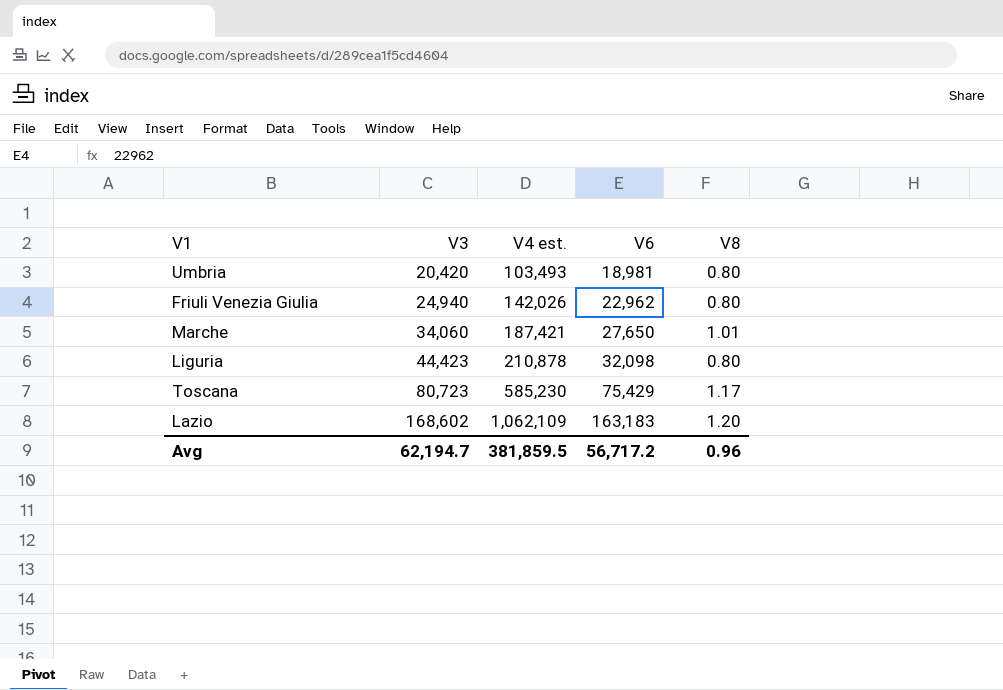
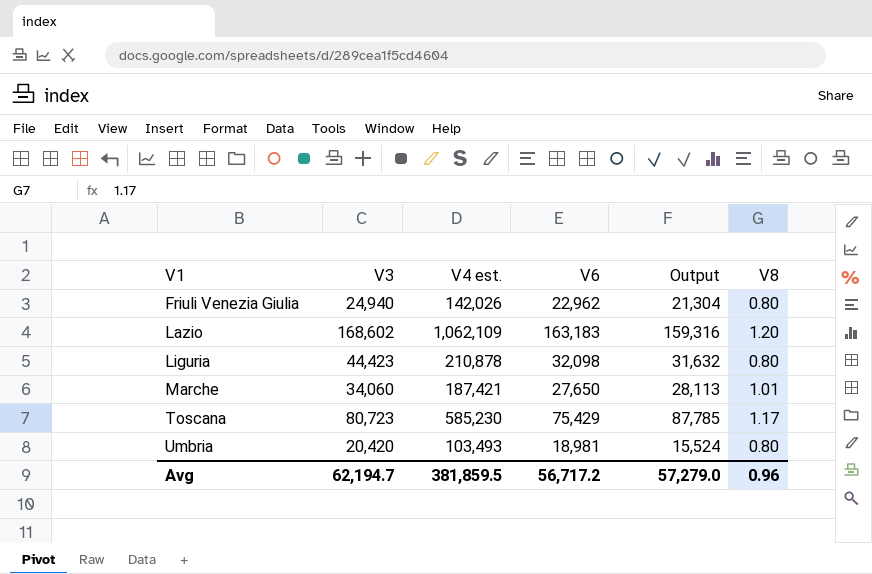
row order: V3 ascending -> V1 ascending
column Output | formula: none -> [V4 est.] * 0.15

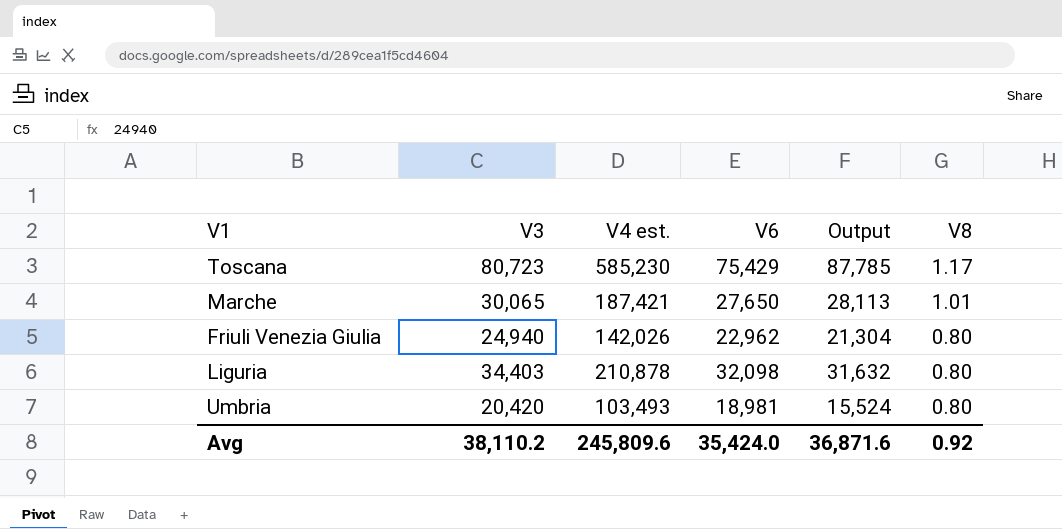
row order: V1 ascending -> V8 descending
row Lazio: 168,602 | 1,062,109 | 163,183 | 159,316 | 1.20 -> none
Marche | V3: 34,060 -> 30,065
Liguria | V3: 44,423 -> 34,403
Avg | V3: 62,194.7 -> 38,110.2
Avg | V4 est.: 381,859.5 -> 245,809.6
Avg | V6: 56,717.2 -> 35,424.0
Avg | Output: 57,279.0 -> 36,871.6
Avg | V8: 0.96 -> 0.92

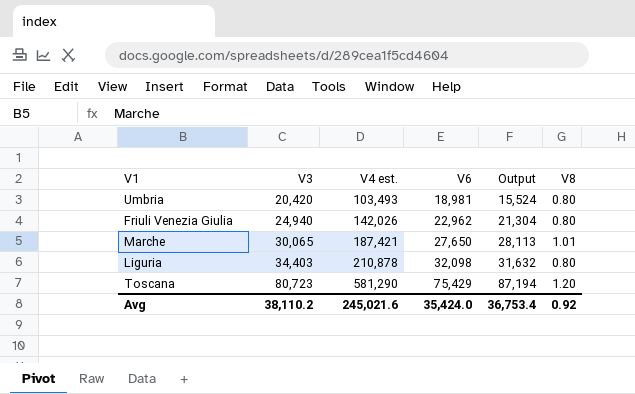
row order: V8 descending -> V3 ascending
Toscana | V4 est.: 585,230 -> 581,290
Toscana | Output: 87,785 -> 87,194
Toscana | V8: 1.17 -> 1.20
Avg | V4 est.: 245,809.6 -> 245,021.6
Avg | Output: 36,871.6 -> 36,753.4

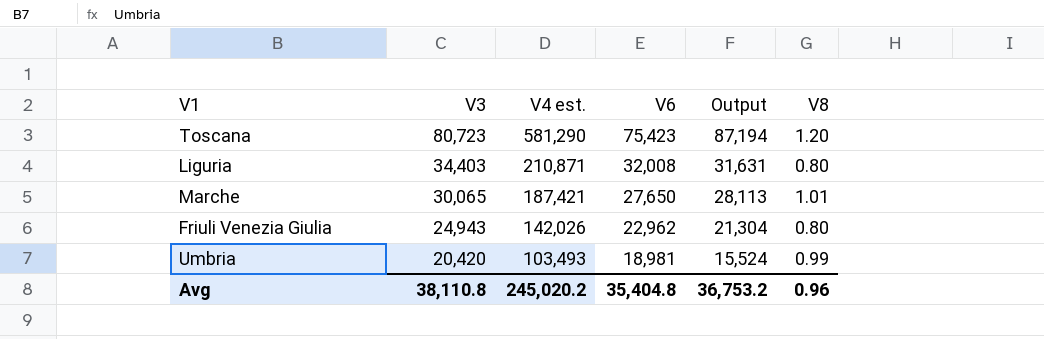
row order: V3 ascending -> V3 descending
Toscana | V6: 75,429 -> 75,423
Liguria | V4 est.: 210,878 -> 210,871
Liguria | V6: 32,098 -> 32,008
Liguria | Output: 31,632 -> 31,631
Friuli Venezia Giulia | V3: 24,940 -> 24,943
Umbria | V8: 0.80 -> 0.99
Avg | V3: 38,110.2 -> 38,110.8
Avg | V4 est.: 245,021.6 -> 245,020.2
Avg | V6: 35,424.0 -> 35,404.8
Avg | Output: 36,753.4 -> 36,753.2
Avg | V8: 0.92 -> 0.96

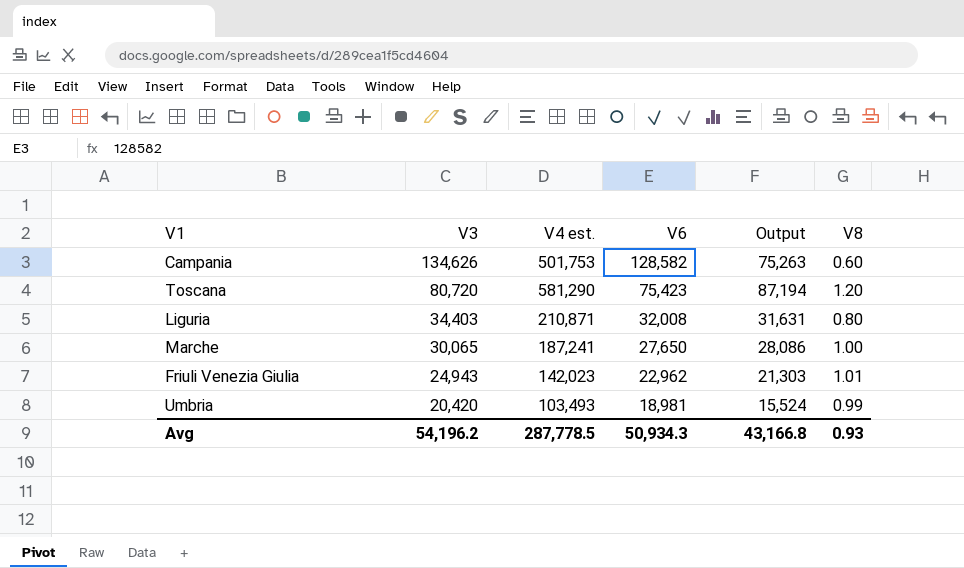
row Campania: none -> 134,626 | 501,753 | 128,582 | 75,263 | 0.60
Toscana | V3: 80,723 -> 80,720
Marche | V4 est.: 187,421 -> 187,241
Marche | Output: 28,113 -> 28,086
Marche | V8: 1.01 -> 1.00
Friuli Venezia Giulia | V4 est.: 142,026 -> 142,023
Friuli Venezia Giulia | Output: 21,304 -> 21,303
Friuli Venezia Giulia | V8: 0.80 -> 1.01
Avg | V3: 38,110.8 -> 54,196.2
Avg | V4 est.: 245,020.2 -> 287,778.5
Avg | V6: 35,404.8 -> 50,934.3
Avg | Output: 36,753.2 -> 43,166.8
Avg | V8: 0.96 -> 0.93

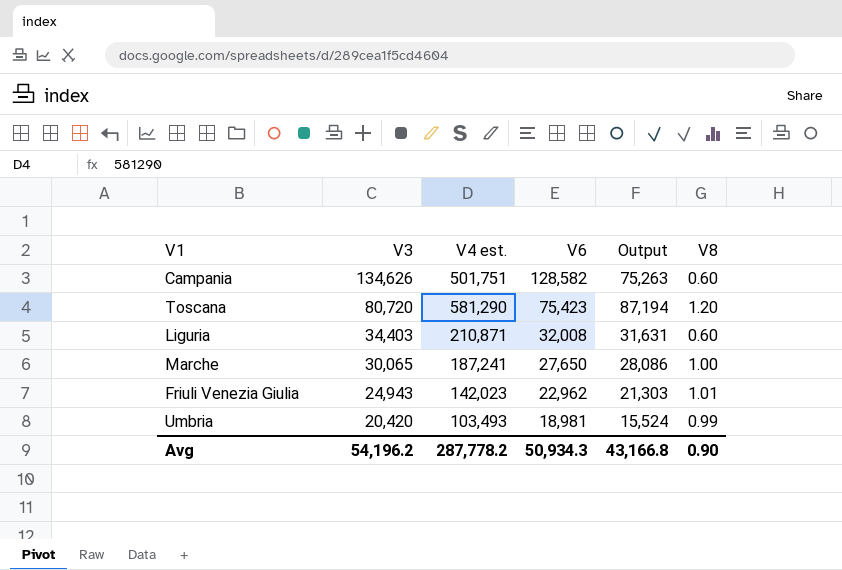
Campania | V4 est.: 501,753 -> 501,751
Liguria | V8: 0.80 -> 0.60
Avg | V4 est.: 287,778.5 -> 287,778.2
Avg | V8: 0.93 -> 0.90

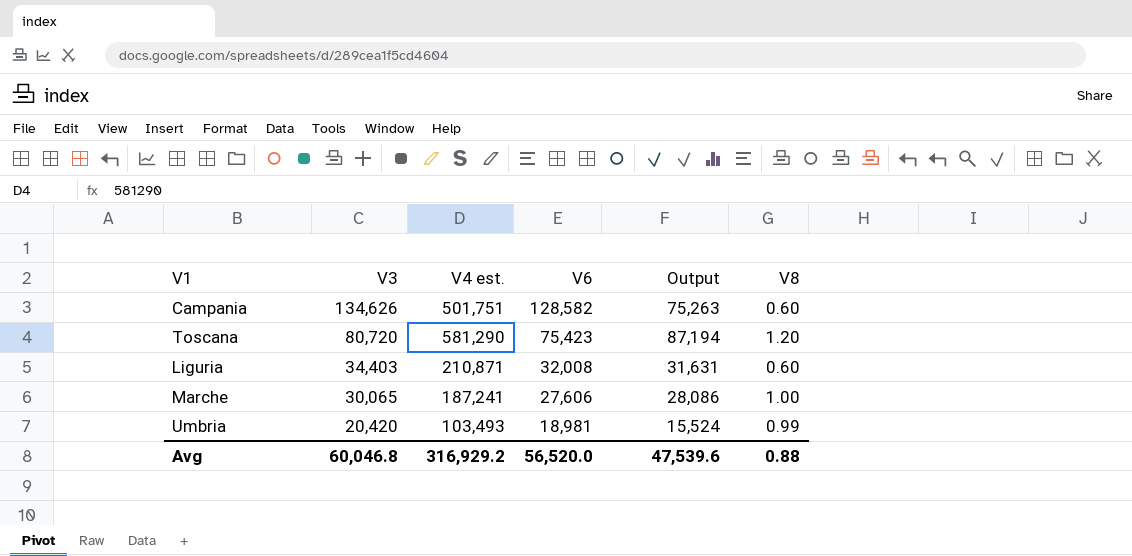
row Friuli Venezia Giulia: 24,943 | 142,023 | 22,962 | 21,303 | 1.01 -> none
Marche | V6: 27,650 -> 27,606
Avg | V3: 54,196.2 -> 60,046.8
Avg | V4 est.: 287,778.2 -> 316,929.2
Avg | V6: 50,934.3 -> 56,520.0
Avg | Output: 43,166.8 -> 47,539.6
Avg | V8: 0.90 -> 0.88

